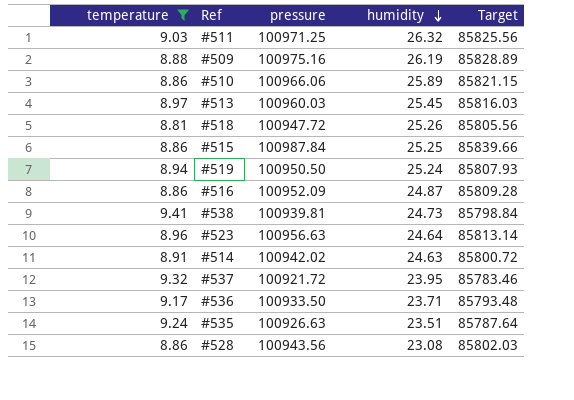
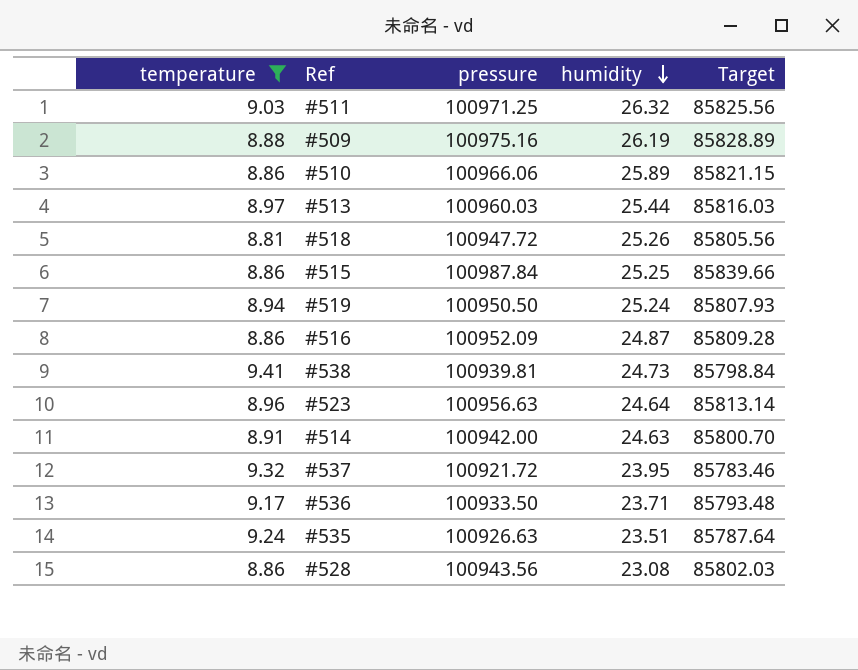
#513 | humidity: 25.45 -> 25.44
#514 | pressure: 100942.02 -> 100942.00
#514 | Target: 85800.72 -> 85800.70

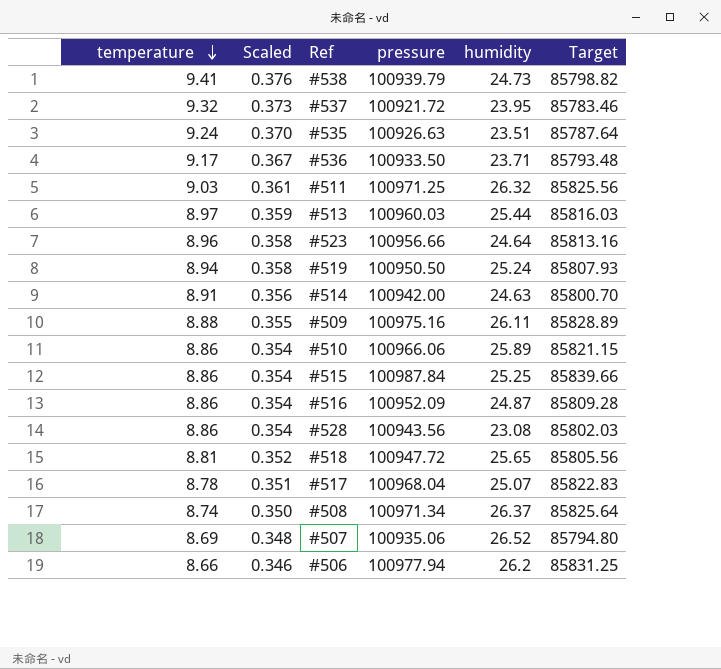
filter: temperature >= 8.81 -> none
row order: humidity descending -> temperature descending
column Scaled | formula: none -> [temperature] * 0.04
#538 | pressure: 100939.81 -> 100939.79
#538 | Target: 85798.84 -> 85798.82
#523 | pressure: 100956.63 -> 100956.66
#523 | Target: 85813.14 -> 85813.16
#509 | humidity: 26.19 -> 26.11
#518 | humidity: 25.26 -> 25.65

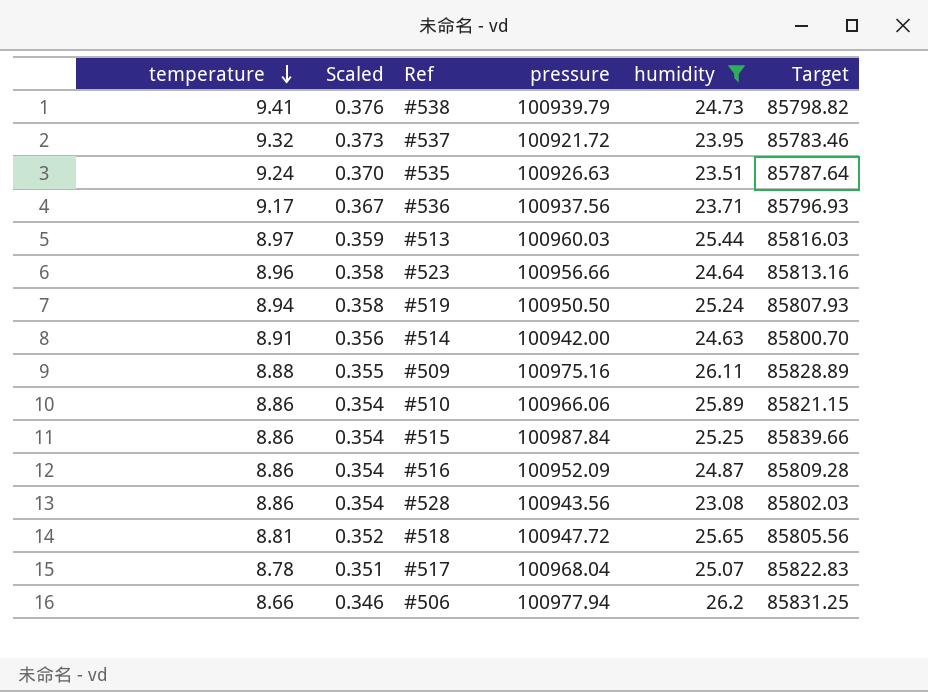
filter: none -> humidity <= 26.2
#536 | pressure: 100933.50 -> 100937.56
#536 | Target: 85793.48 -> 85796.93

